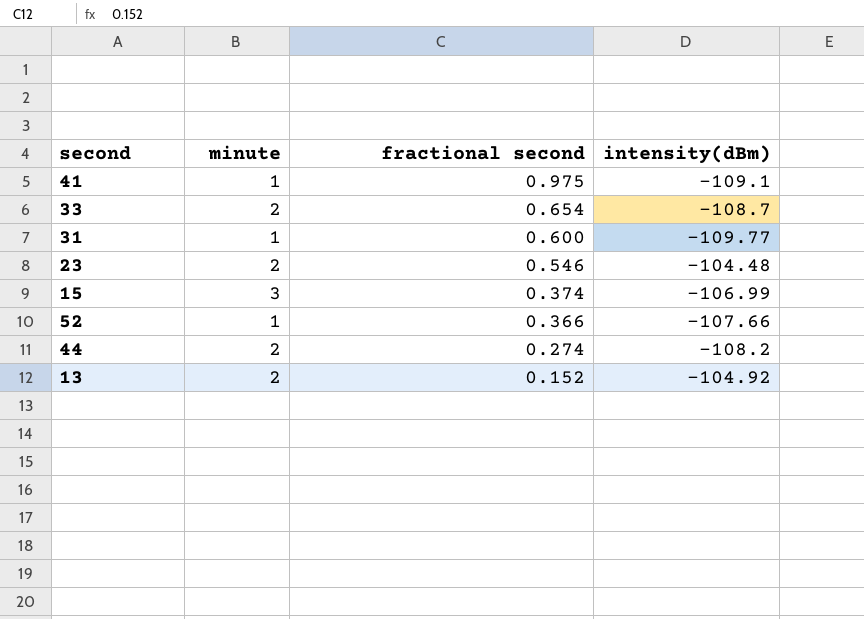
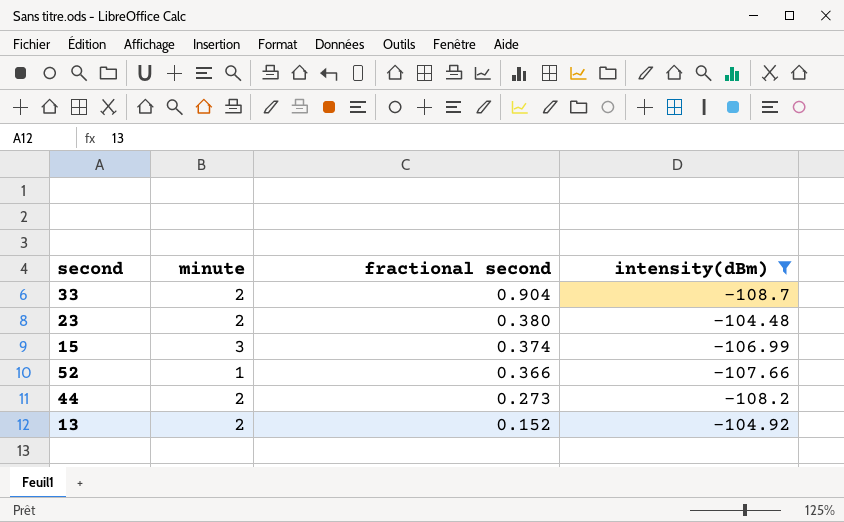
filter: none -> intensity(dBm) >= -108.7
33 | fractional second: 0.654 -> 0.904
23 | fractional second: 0.546 -> 0.380
44 | fractional second: 0.274 -> 0.273

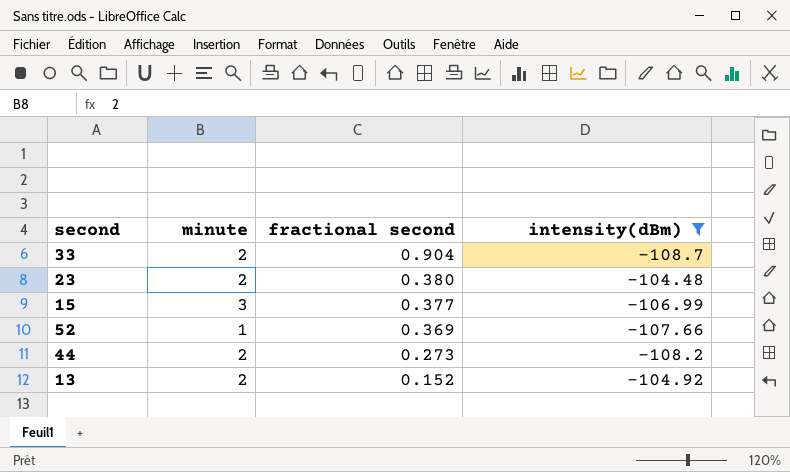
15 | fractional second: 0.374 -> 0.377
52 | fractional second: 0.366 -> 0.369

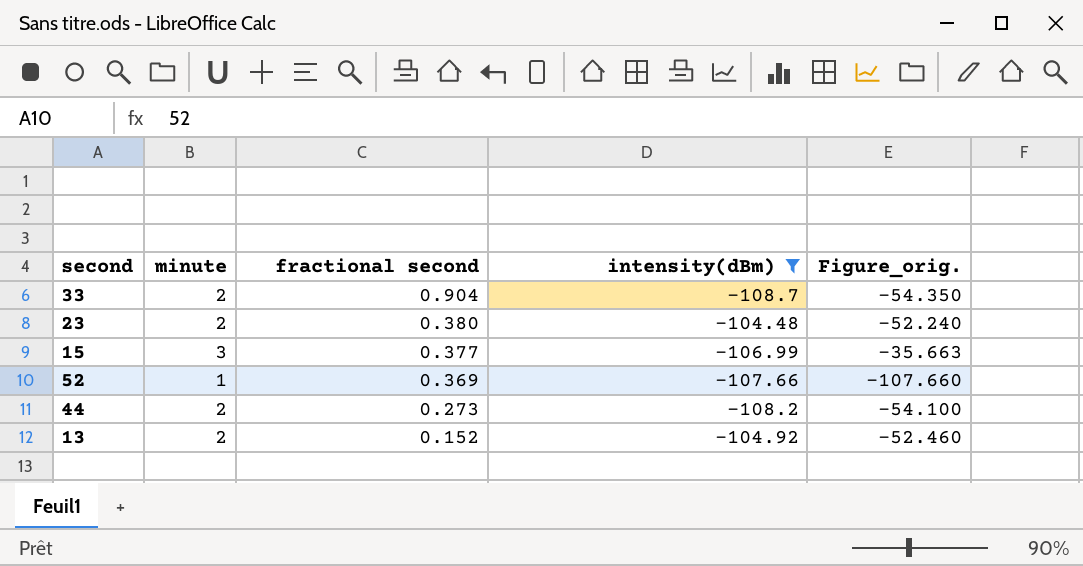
column Figure_orig. | formula: none -> [intensity(dBm)] / [minute]

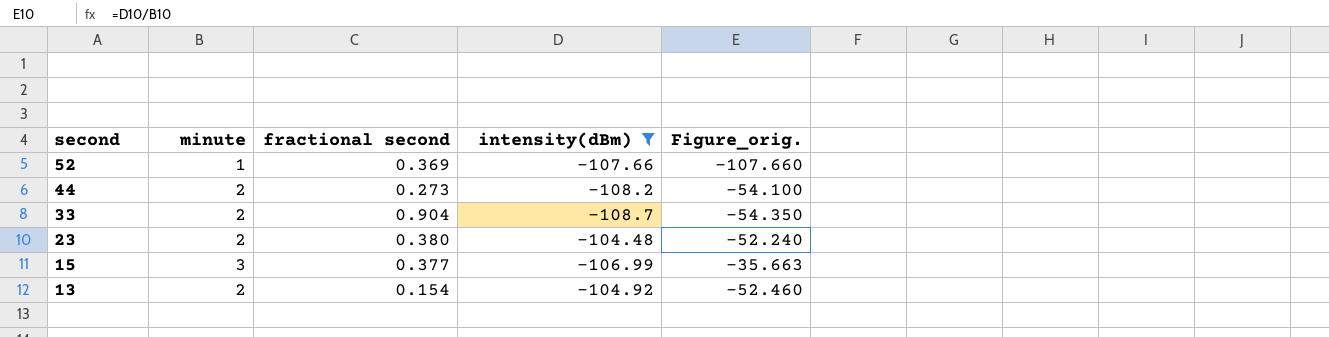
row order: fractional second descending -> second descending
13 | fractional second: 0.152 -> 0.154

